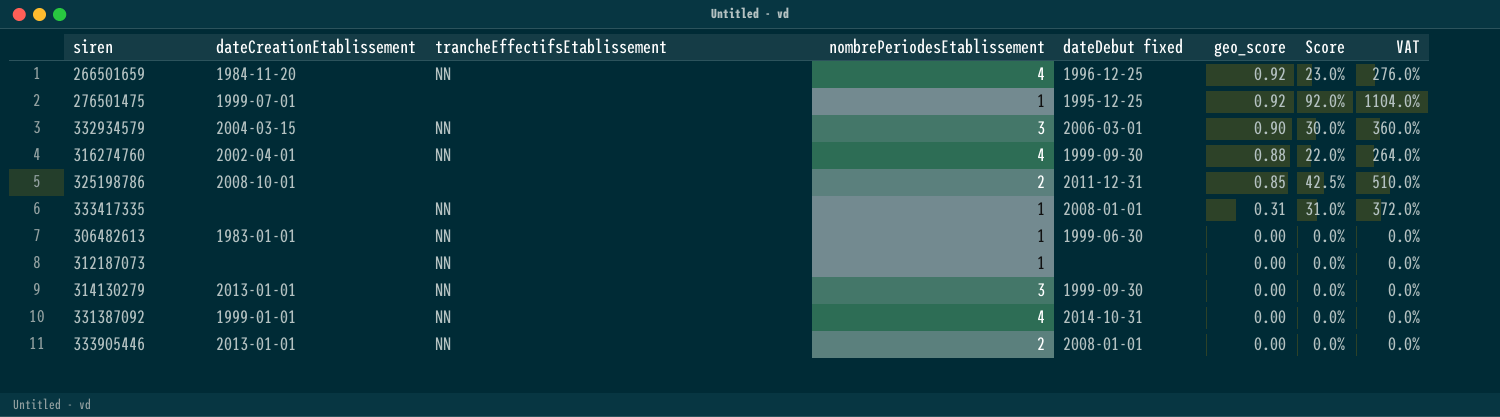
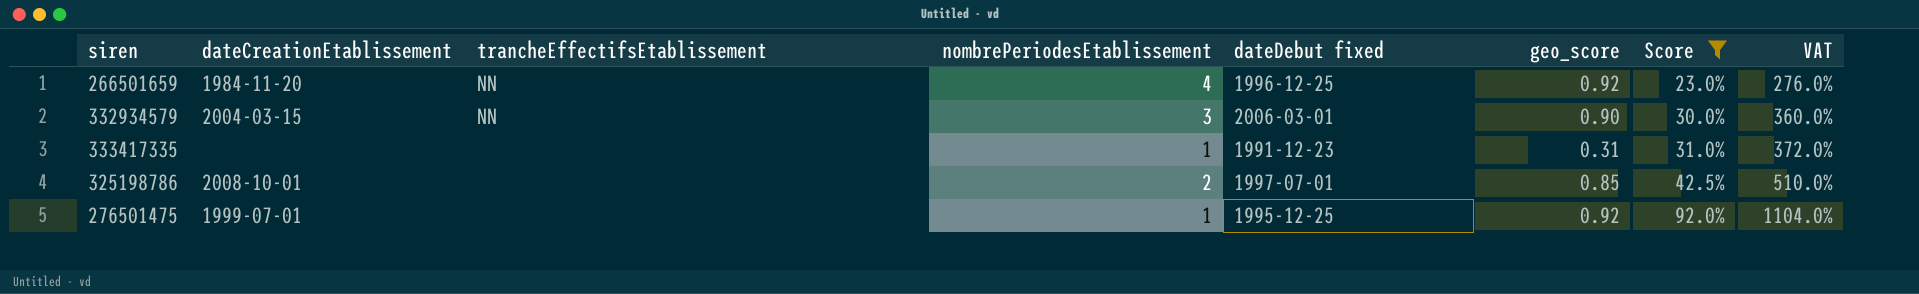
filter: none -> Score >= 23.0%
row order: geo_score descending -> Score ascending
333417335 | trancheEffectifsEtablissement: NN -> none
333417335 | dateDebut fixed: 2008-01-01 -> 1991-12-23
325198786 | dateDebut fixed: 2011-12-31 -> 1997-07-01

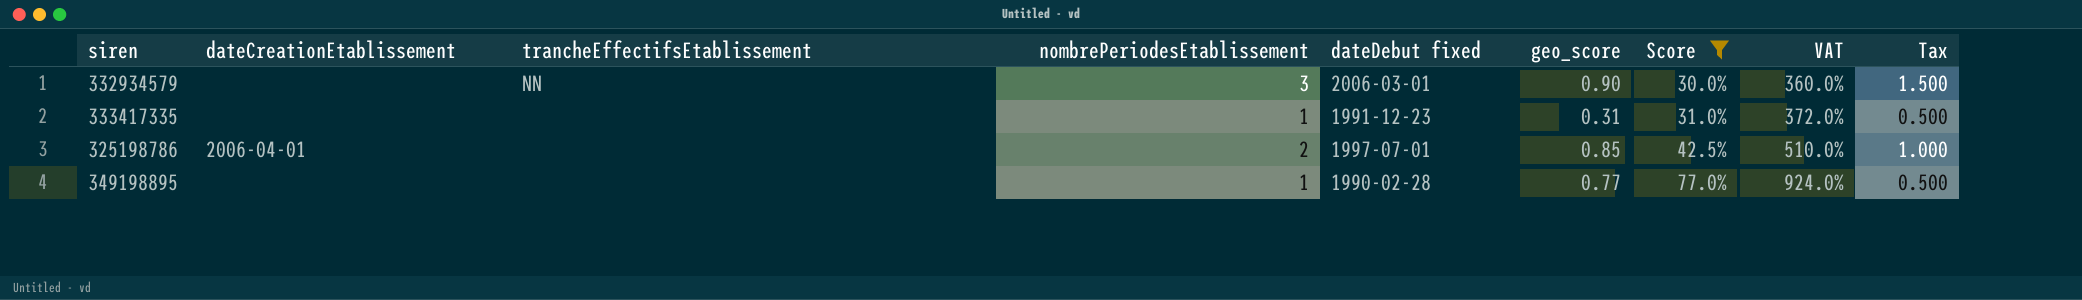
column Tax | formula: none -> [nombrePeriodesEtablissement] * 0.5
row 266501659: 1984-11-20 | NN | 4 | 1996-12-25 | 0.92 | 23.0% | 276.0% -> none
row 276501475: 1999-07-01 | none | 1 | 1995-12-25 | 0.92 | 92.0% | 1104.0% -> none
332934579 | dateCreationEtablissement: 2004-03-15 -> none
325198786 | dateCreationEtablissement: 2008-10-01 -> 2006-04-01
row 349198895: none -> none | none | 1 | 1990-02-28 | 0.77 | 77.0% | 924.0% | 0.500

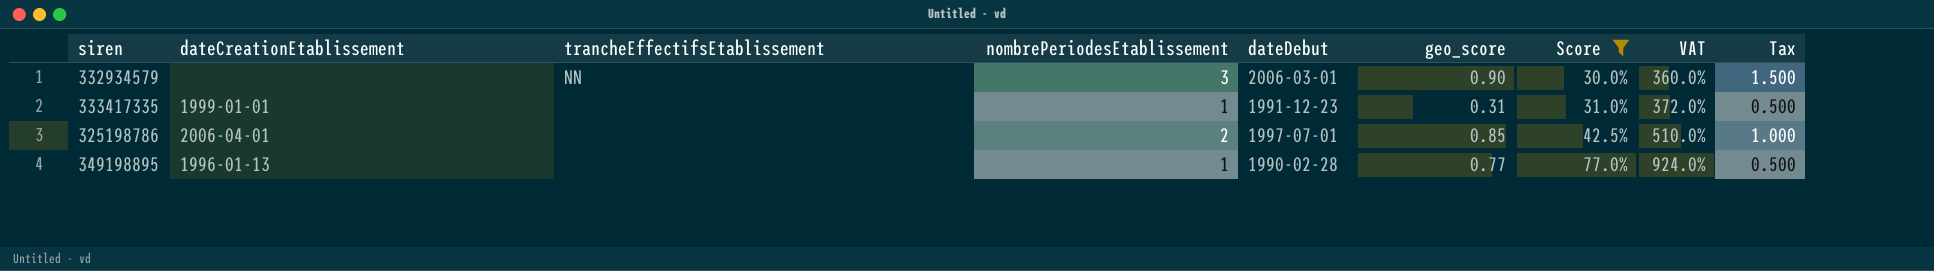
column name: dateDebut fixed -> dateDebut
333417335 | dateCreationEtablissement: none -> 1999-01-01
349198895 | dateCreationEtablissement: none -> 1996-01-13

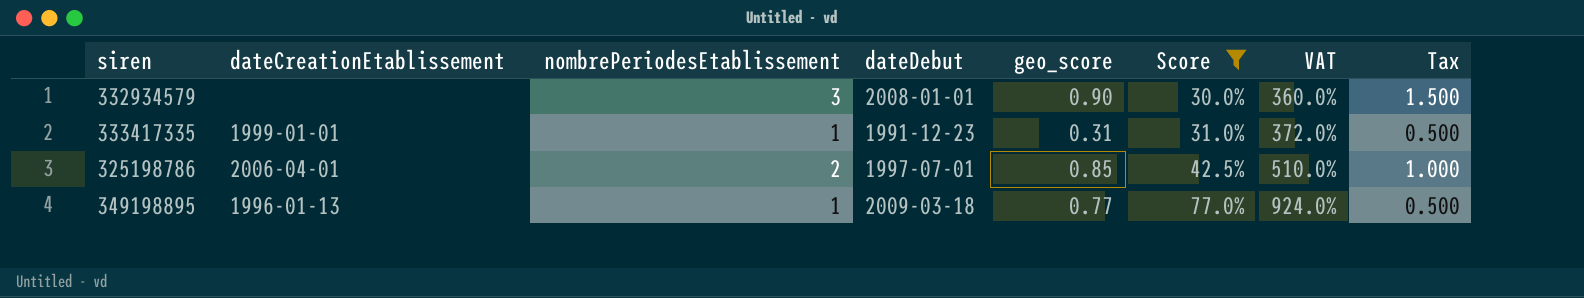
column trancheEffectifsEtablissement | position: 3 -> none
332934579 | dateDebut: 2006-03-01 -> 2008-01-01
349198895 | dateDebut: 1990-02-28 -> 2009-03-18

